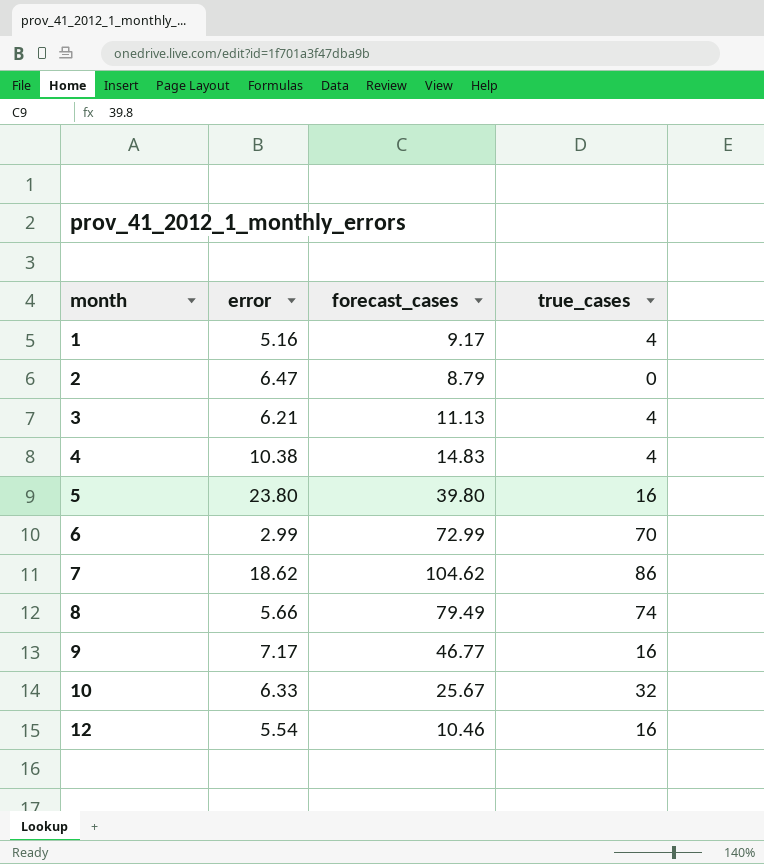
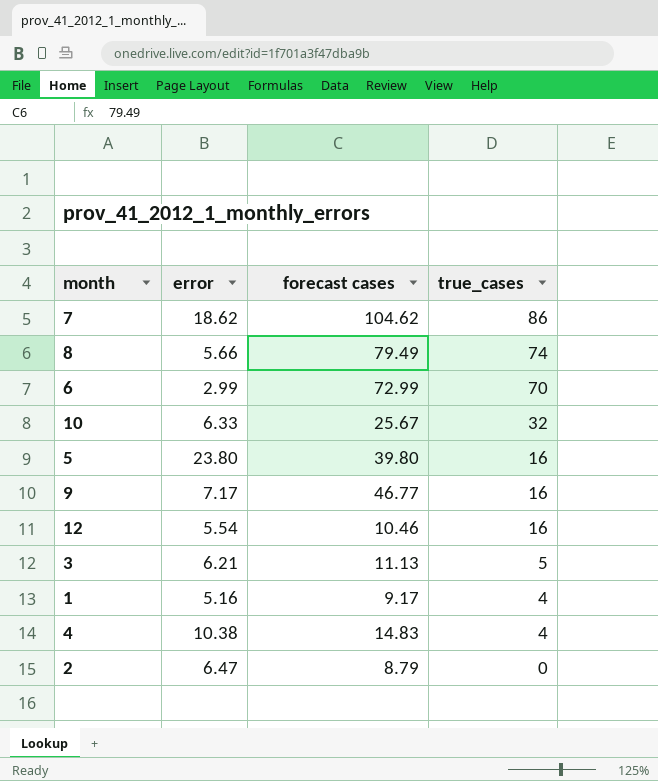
row order: month ascending -> true_cases descending
column name: forecast_cases -> forecast cases
3 | true_cases: 4 -> 5

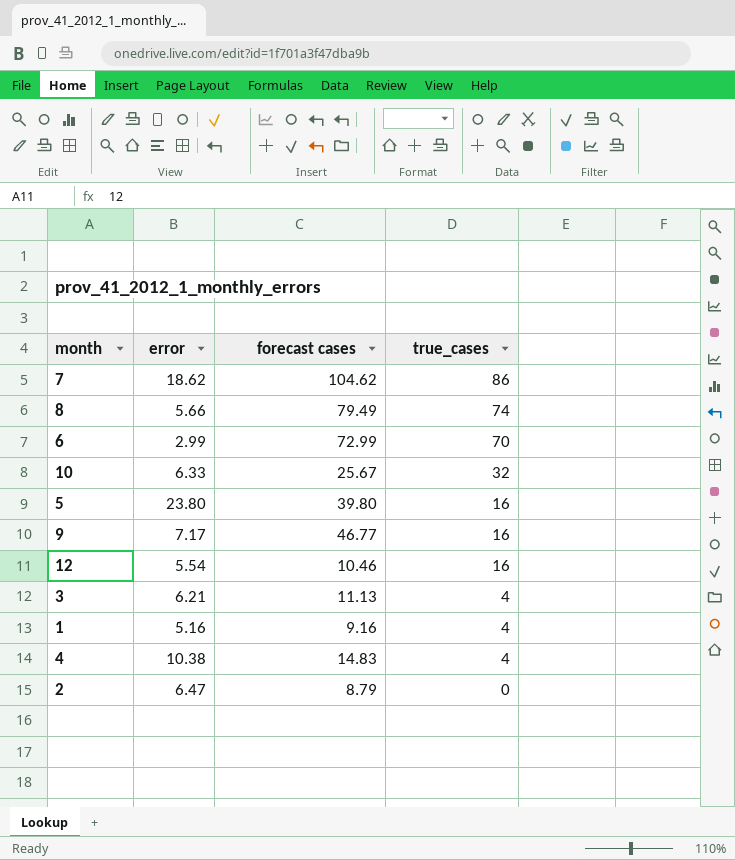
3 | true_cases: 5 -> 4
1 | forecast cases: 9.17 -> 9.16

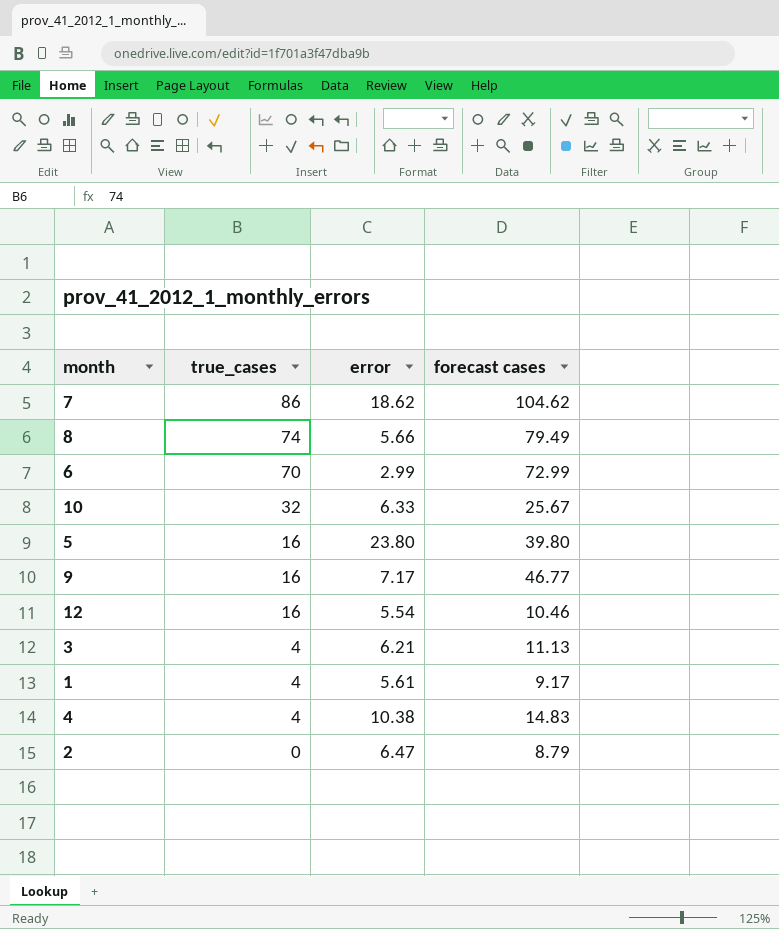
column true_cases | position: 4 -> 2
1 | error: 5.16 -> 5.61
1 | forecast cases: 9.16 -> 9.17

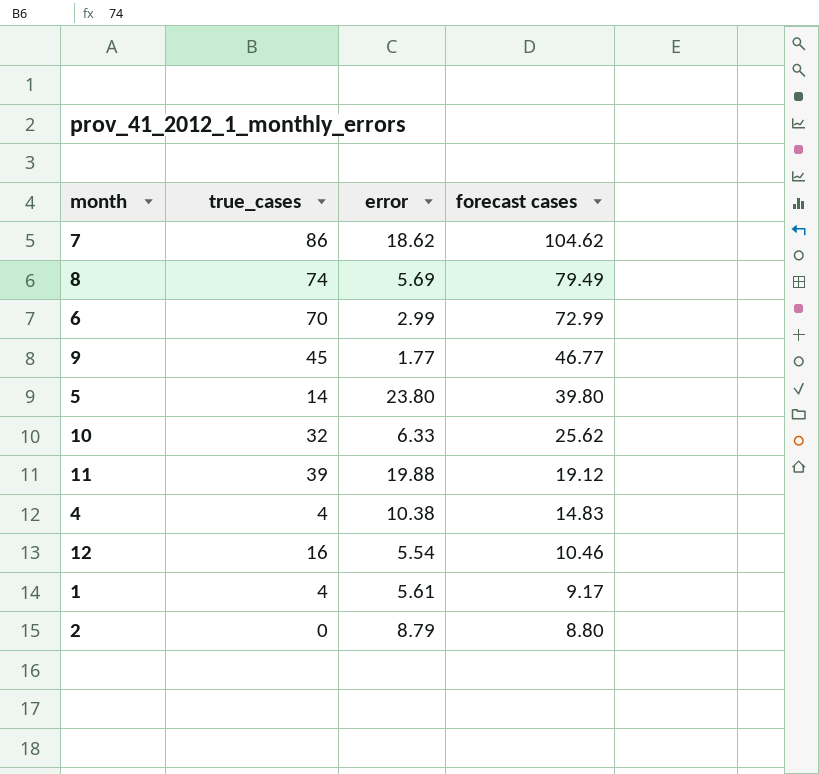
row order: true_cases descending -> forecast cases descending
row 3: 4 | 6.21 | 11.13 -> none
8 | error: 5.66 -> 5.69
9 | true_cases: 16 -> 45
9 | error: 7.17 -> 1.77
5 | true_cases: 16 -> 14
10 | forecast cases: 25.67 -> 25.62
row 11: none -> 39 | 19.88 | 19.12
2 | error: 6.47 -> 8.79
2 | forecast cases: 8.79 -> 8.80

